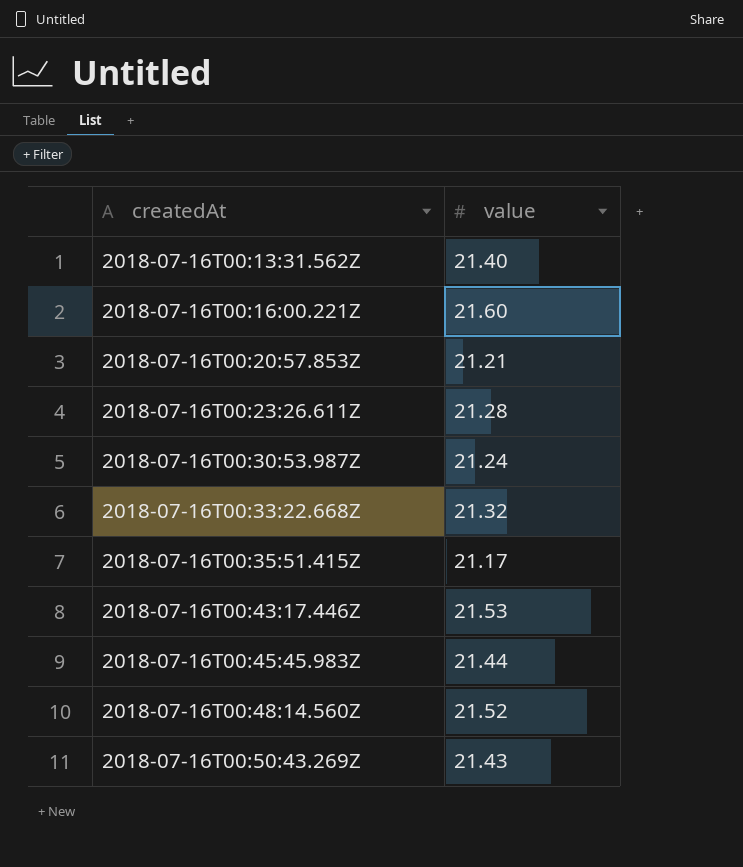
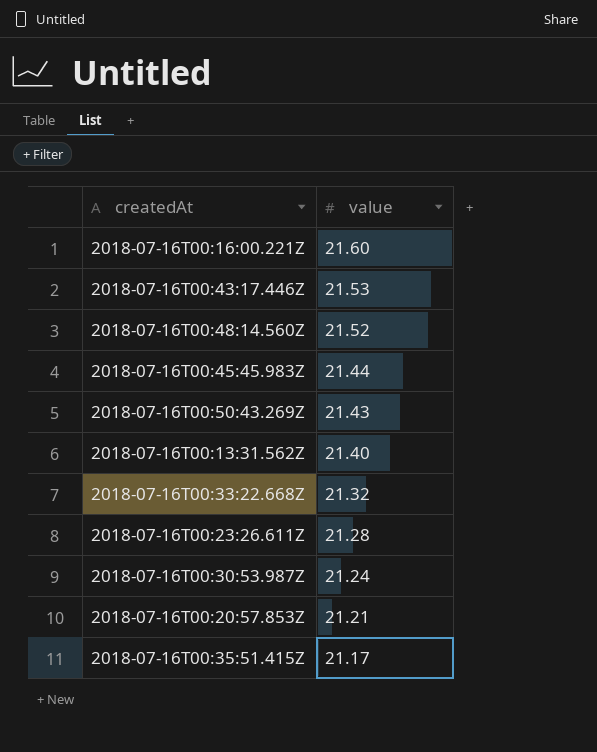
row order: createdAt ascending -> value descending

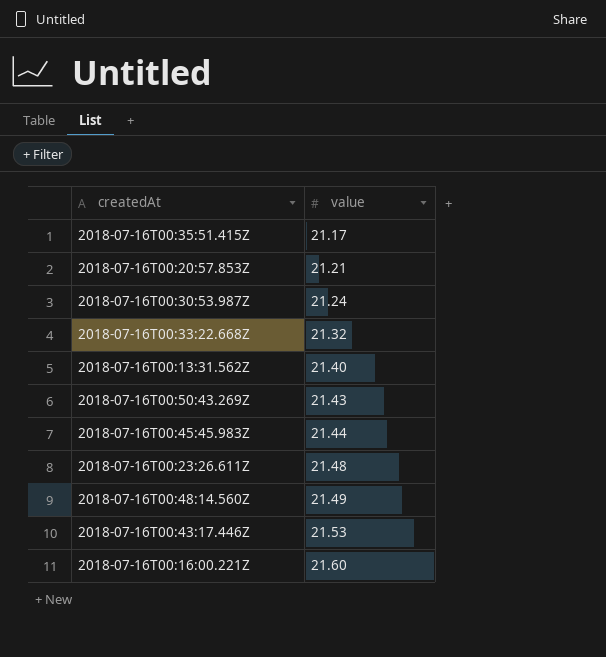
row order: value descending -> value ascending
2018-07-16T00:23:26.611Z | value: 21.28 -> 21.48
2018-07-16T00:48:14.560Z | value: 21.52 -> 21.49

